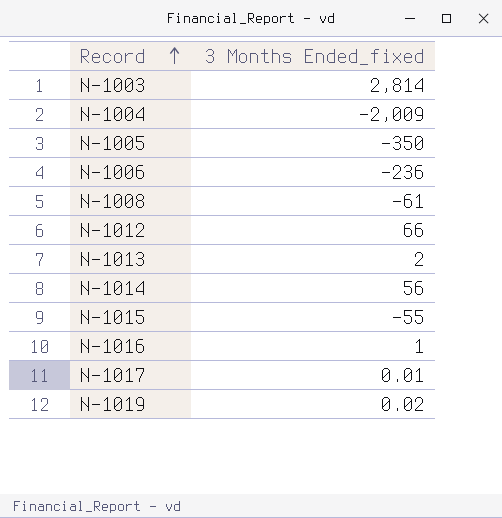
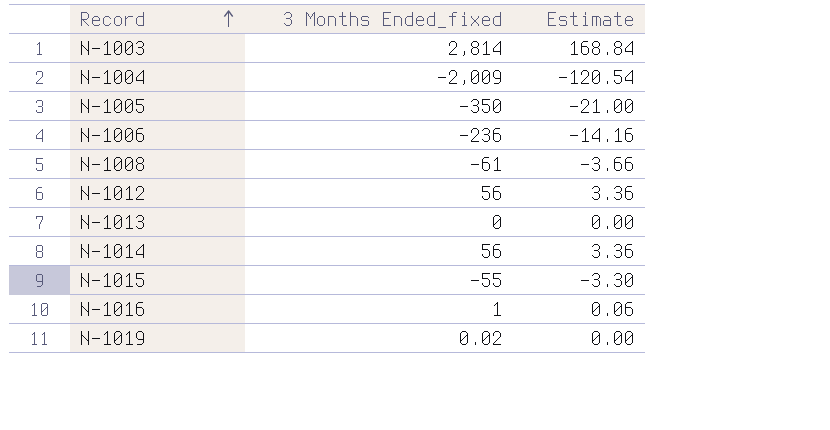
column Estimate | formula: none -> [3 Months Ended_fixed] * 0.06
row N-1017: 0.01 -> none
N-1012 | 3 Months Ended_fixed: 66 -> 56
N-1013 | 3 Months Ended_fixed: 2 -> 0

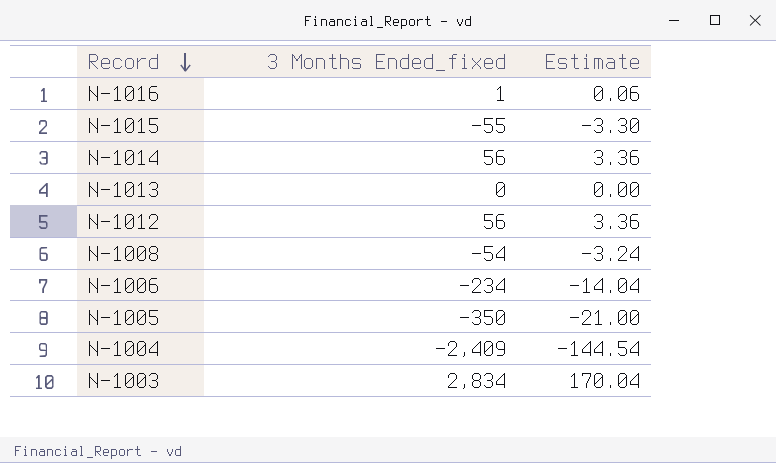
row order: Record ascending -> Record descending
row N-1019: 0.02 | 0.00 -> none
N-1008 | 3 Months Ended_fixed: -61 -> -54
N-1008 | Estimate: -3.66 -> -3.24
N-1006 | 3 Months Ended_fixed: -236 -> -234
N-1006 | Estimate: -14.16 -> -14.04
N-1004 | 3 Months Ended_fixed: -2,009 -> -2,409
N-1004 | Estimate: -120.54 -> -144.54
N-1003 | 3 Months Ended_fixed: 2,814 -> 2,834
N-1003 | Estimate: 168.84 -> 170.04

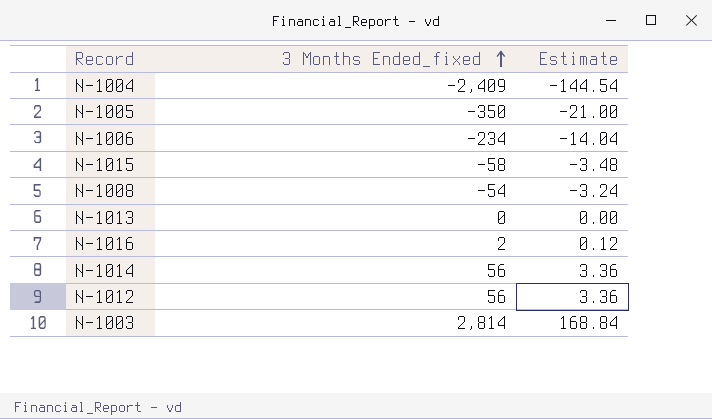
row order: Record descending -> 3 Months Ended_fixed ascending
N-1015 | 3 Months Ended_fixed: -55 -> -58
N-1015 | Estimate: -3.30 -> -3.48
N-1016 | 3 Months Ended_fixed: 1 -> 2
N-1016 | Estimate: 0.06 -> 0.12
N-1003 | 3 Months Ended_fixed: 2,834 -> 2,814
N-1003 | Estimate: 170.04 -> 168.84

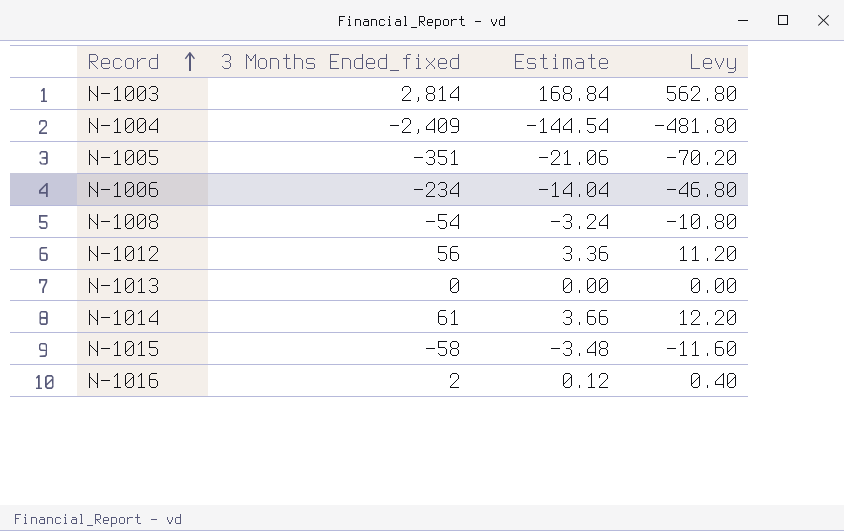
row order: 3 Months Ended_fixed ascending -> Record ascending
column Levy | formula: none -> [3 Months Ended_fixed] * 0.2
N-1005 | 3 Months Ended_fixed: -350 -> -351
N-1005 | Estimate: -21.00 -> -21.06
N-1014 | 3 Months Ended_fixed: 56 -> 61
N-1014 | Estimate: 3.36 -> 3.66

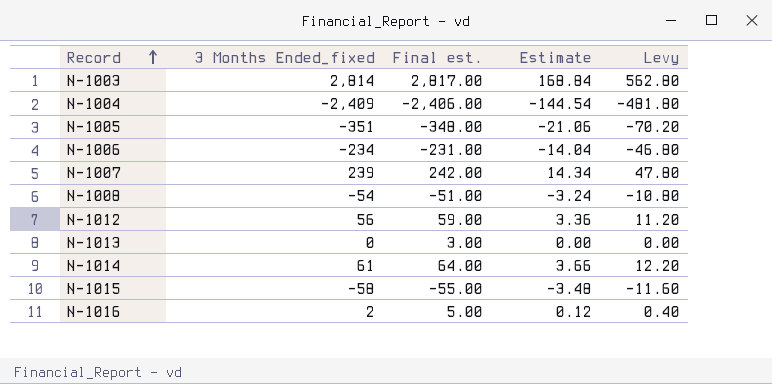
column Final est. | formula: none -> [3 Months Ended_fixed] + 3
row N-1007: none -> 239 | 242.00 | 14.34 | 47.80

